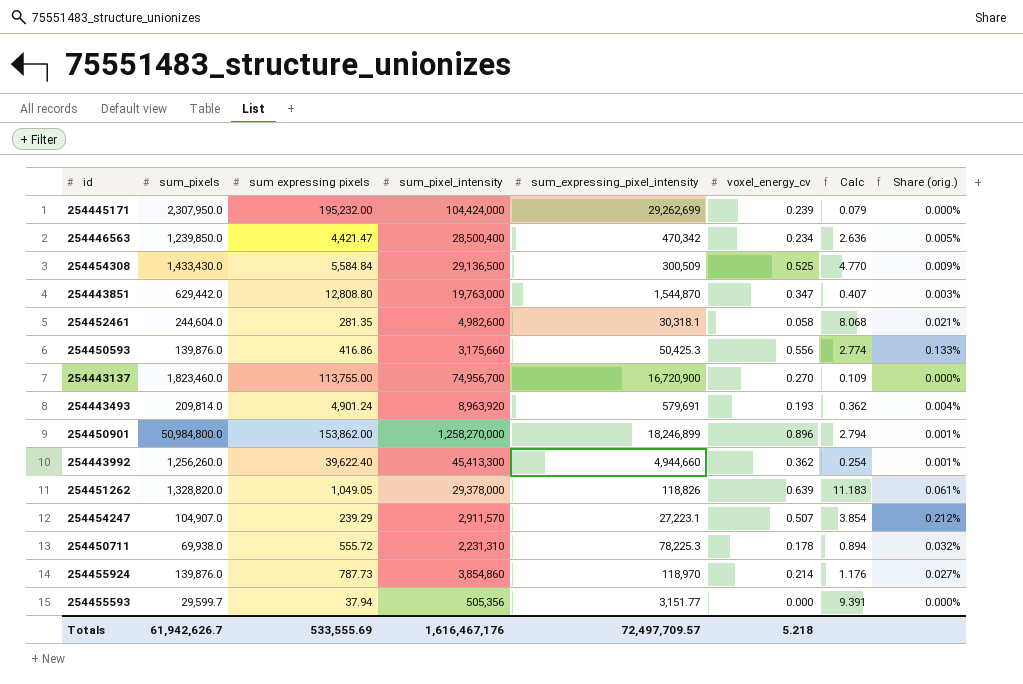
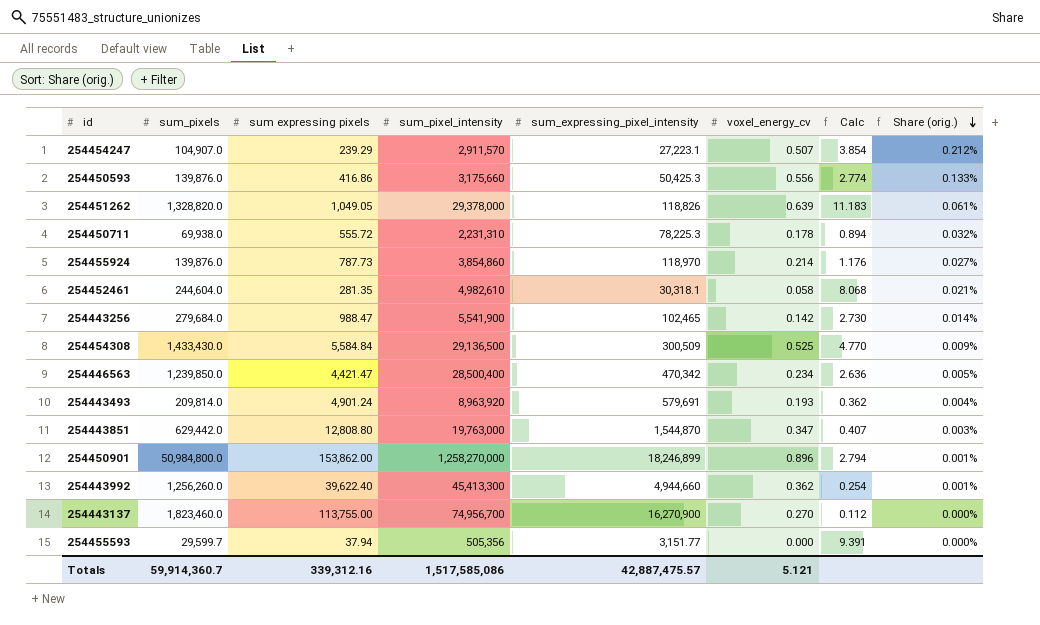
row order: none -> Share (orig.) descending
row 254445171: 2,307,950.0 | 195,232.00 | 104,424,000 | 29,262,699 | 0.239 | 0.079 | 0.000% -> none
254452461 | sum_pixel_intensity: 4,982,600 -> 4,982,610
row 254443256: none -> 279,684.0 | 988.47 | 5,541,900 | 102,465 | 0.142 | 2.730 | 0.014%
254443137 | sum_expressing_pixel_intensity: 16,720,900 -> 16,270,900
254443137 | Calc: 0.109 -> 0.112
Totals | sum_pixels: 61,942,626.7 -> 59,914,360.7
Totals | sum expressing pixels: 533,555.69 -> 339,312.16
Totals | sum_pixel_intensity: 1,616,467,176 -> 1,517,585,086
Totals | sum_expressing_pixel_intensity: 72,497,709.57 -> 42,887,475.57
Totals | voxel_energy_cv: 5.218 -> 5.121

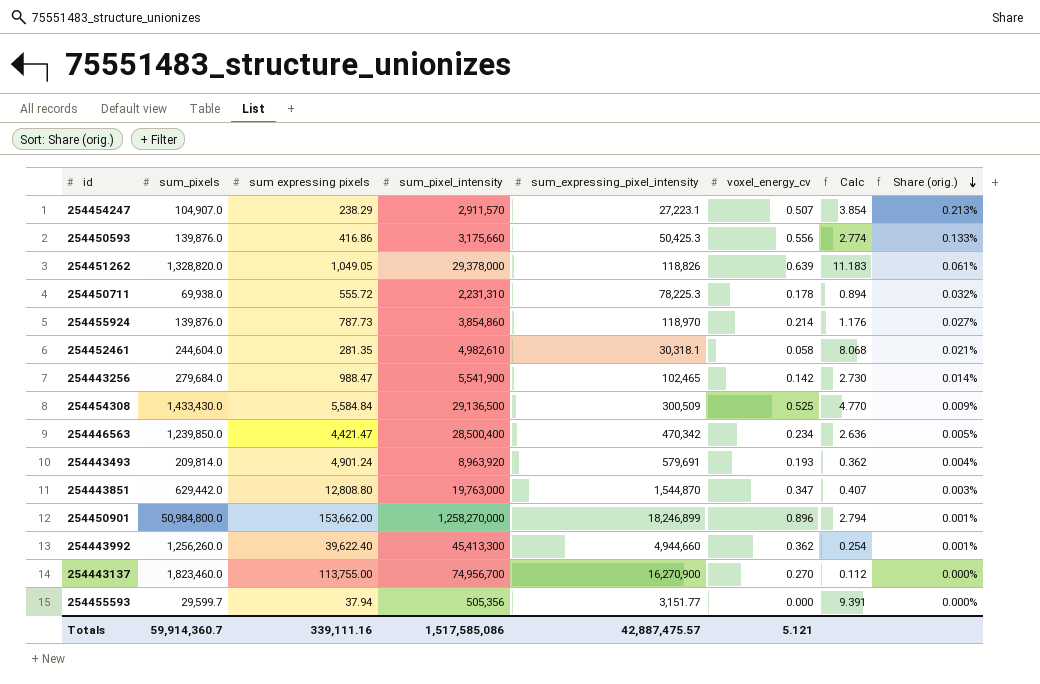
254454247 | sum expressing pixels: 239.29 -> 238.29
254454247 | Share (orig.): 0.212% -> 0.213%
254450901 | sum expressing pixels: 153,862.00 -> 153,662.00
Totals | sum expressing pixels: 339,312.16 -> 339,111.16

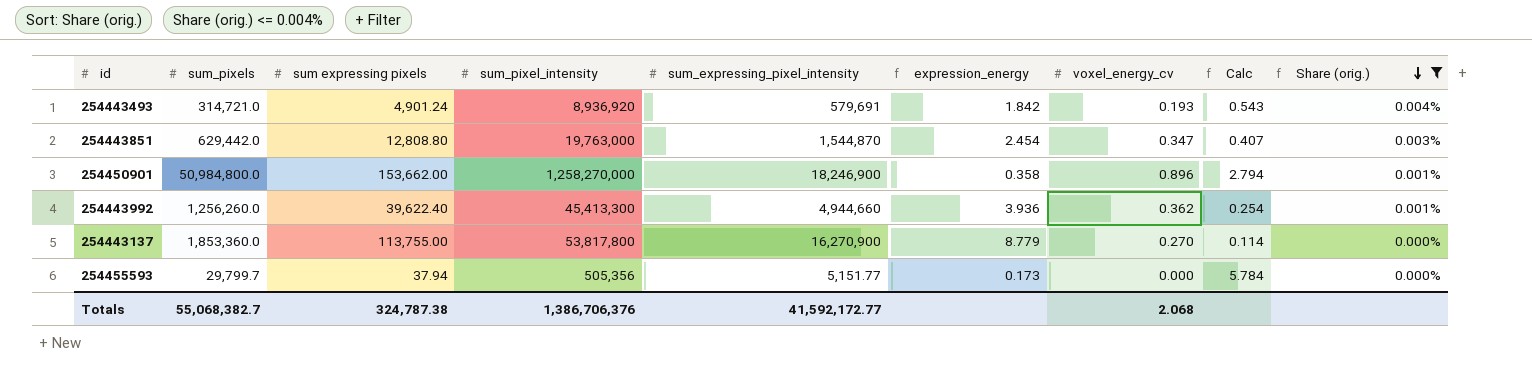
filter: none -> Share (orig.) <= 0.004%
column expression_energy | formula: none -> [sum_expressing_pixel_intensity] / [sum_pixels]
254443493 | sum_pixels: 209,814.0 -> 314,721.0
254443493 | sum_pixel_intensity: 8,963,920 -> 8,936,920
254443493 | Calc: 0.362 -> 0.543
254450901 | sum_expressing_pixel_intensity: 18,246,899 -> 18,246,900
254443137 | sum_pixels: 1,823,460.0 -> 1,853,360.0
254443137 | sum_pixel_intensity: 74,956,700 -> 53,817,800
254443137 | Calc: 0.112 -> 0.114
254455593 | sum_pixels: 29,599.7 -> 29,799.7
254455593 | sum_expressing_pixel_intensity: 3,151.77 -> 5,151.77
254455593 | Calc: 9.391 -> 5.784
Totals | sum_pixels: 59,914,360.7 -> 55,068,382.7
Totals | sum expressing pixels: 339,111.16 -> 324,787.38
Totals | sum_pixel_intensity: 1,517,585,086 -> 1,386,706,376
Totals | sum_expressing_pixel_intensity: 42,887,475.57 -> 41,592,172.77
Totals | voxel_energy_cv: 5.121 -> 2.068

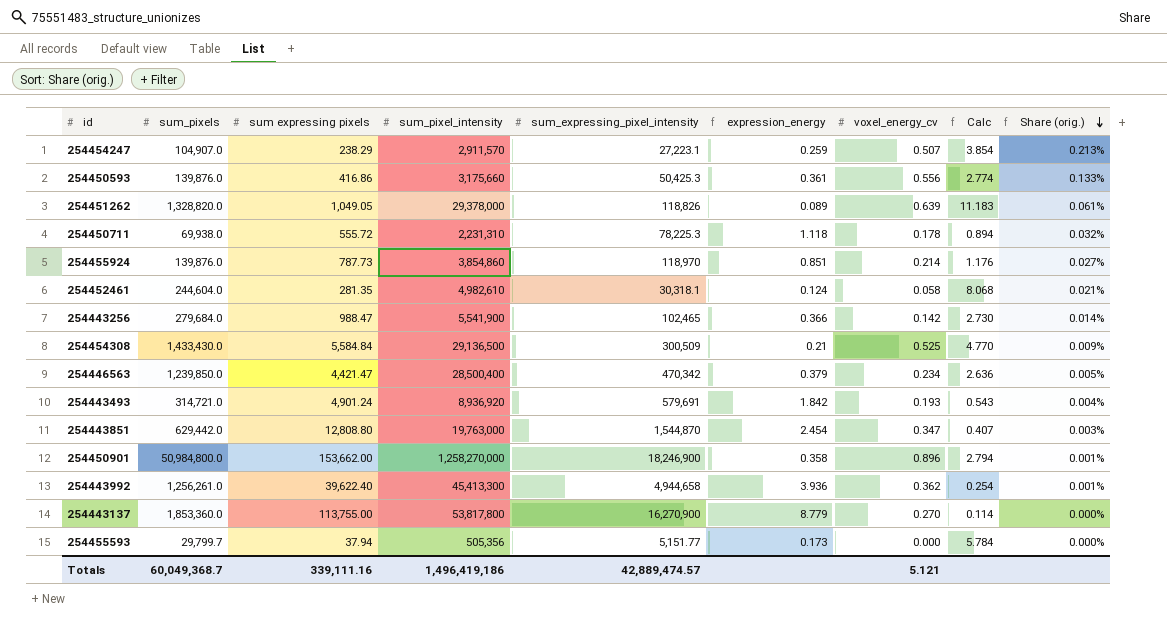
filter: Share (orig.) <= 0.004% -> none
254443992 | sum_pixels: 1,256,260.0 -> 1,256,261.0
254443992 | sum_expressing_pixel_intensity: 4,944,660 -> 4,944,658
Totals | sum_pixels: 55,068,382.7 -> 60,049,368.7
Totals | sum expressing pixels: 324,787.38 -> 339,111.16
Totals | sum_pixel_intensity: 1,386,706,376 -> 1,496,419,186
Totals | sum_expressing_pixel_intensity: 41,592,172.77 -> 42,889,474.57
Totals | voxel_energy_cv: 2.068 -> 5.121

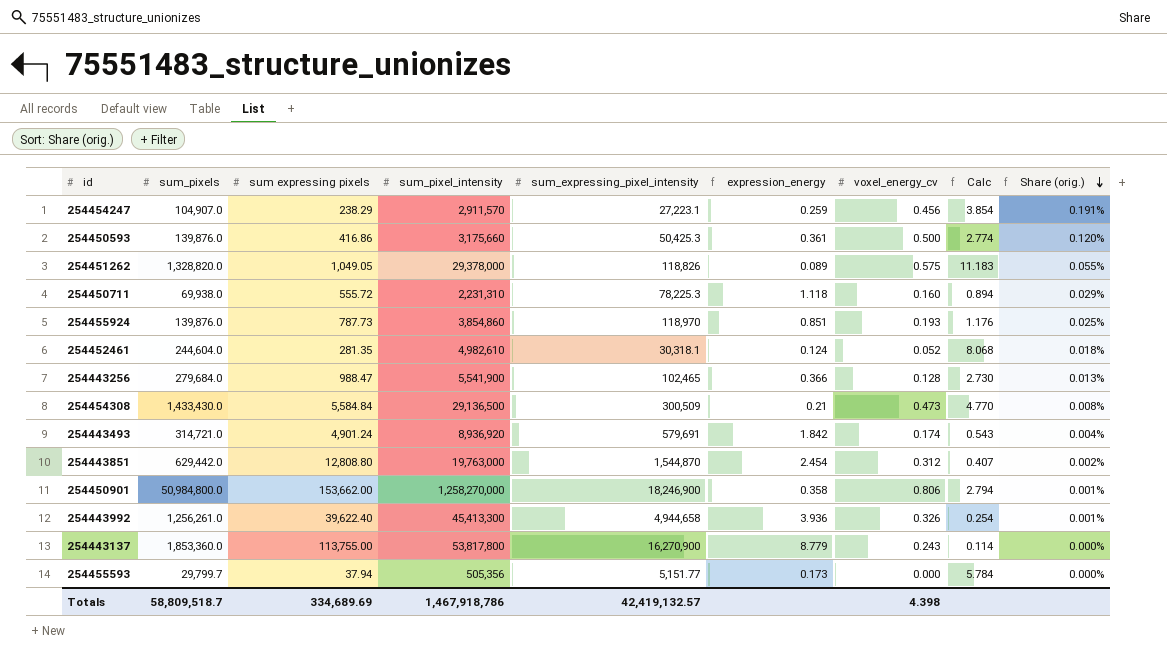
row 254446563: 1,239,850.0 | 4,421.47 | 28,500,400 | 470,342 | 0.379 | 0.234 | 2.636 | 0.005% -> none
254454247 | voxel_energy_cv: 0.507 -> 0.456
254454247 | Share (orig.): 0.213% -> 0.191%
254450593 | voxel_energy_cv: 0.556 -> 0.500
254450593 | Share (orig.): 0.133% -> 0.120%
254451262 | voxel_energy_cv: 0.639 -> 0.575
254451262 | Share (orig.): 0.061% -> 0.055%
254450711 | voxel_energy_cv: 0.178 -> 0.160
254450711 | Share (orig.): 0.032% -> 0.029%
254455924 | voxel_energy_cv: 0.214 -> 0.193
254455924 | Share (orig.): 0.027% -> 0.025%
254452461 | voxel_energy_cv: 0.058 -> 0.052
254452461 | Share (orig.): 0.021% -> 0.018%
254443256 | voxel_energy_cv: 0.142 -> 0.128
254443256 | Share (orig.): 0.014% -> 0.013%
254454308 | voxel_energy_cv: 0.525 -> 0.473
254454308 | Share (orig.): 0.009% -> 0.008%
254443493 | voxel_energy_cv: 0.193 -> 0.174
254443851 | voxel_energy_cv: 0.347 -> 0.312
254443851 | Share (orig.): 0.003% -> 0.002%
254450901 | voxel_energy_cv: 0.896 -> 0.806
254443992 | voxel_energy_cv: 0.362 -> 0.326
254443137 | voxel_energy_cv: 0.270 -> 0.243
Totals | sum_pixels: 60,049,368.7 -> 58,809,518.7
Totals | sum expressing pixels: 339,111.16 -> 334,689.69
Totals | sum_pixel_intensity: 1,496,419,186 -> 1,467,918,786
Totals | sum_expressing_pixel_intensity: 42,889,474.57 -> 42,419,132.57
Totals | voxel_energy_cv: 5.121 -> 4.398

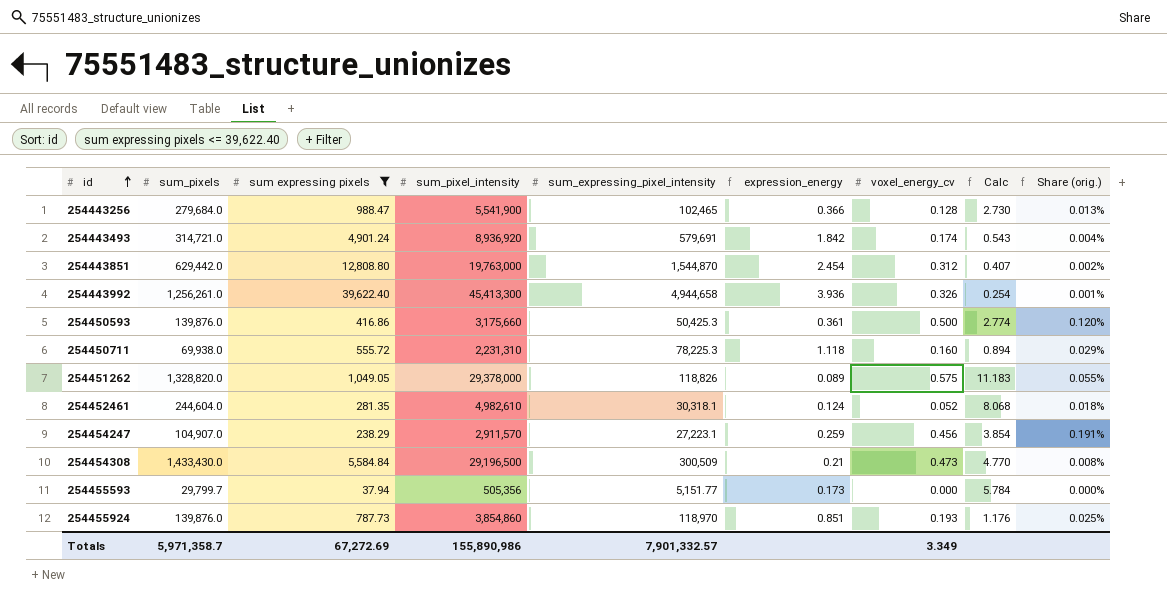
filter: none -> sum expressing pixels <= 39,622.40
row order: Share (orig.) descending -> id ascending
254454308 | sum_pixel_intensity: 29,136,500 -> 29,196,500
Totals | sum_pixels: 58,809,518.7 -> 5,971,358.7
Totals | sum expressing pixels: 334,689.69 -> 67,272.69
Totals | sum_pixel_intensity: 1,467,918,786 -> 155,890,986
Totals | sum_expressing_pixel_intensity: 42,419,132.57 -> 7,901,332.57
Totals | voxel_energy_cv: 4.398 -> 3.349

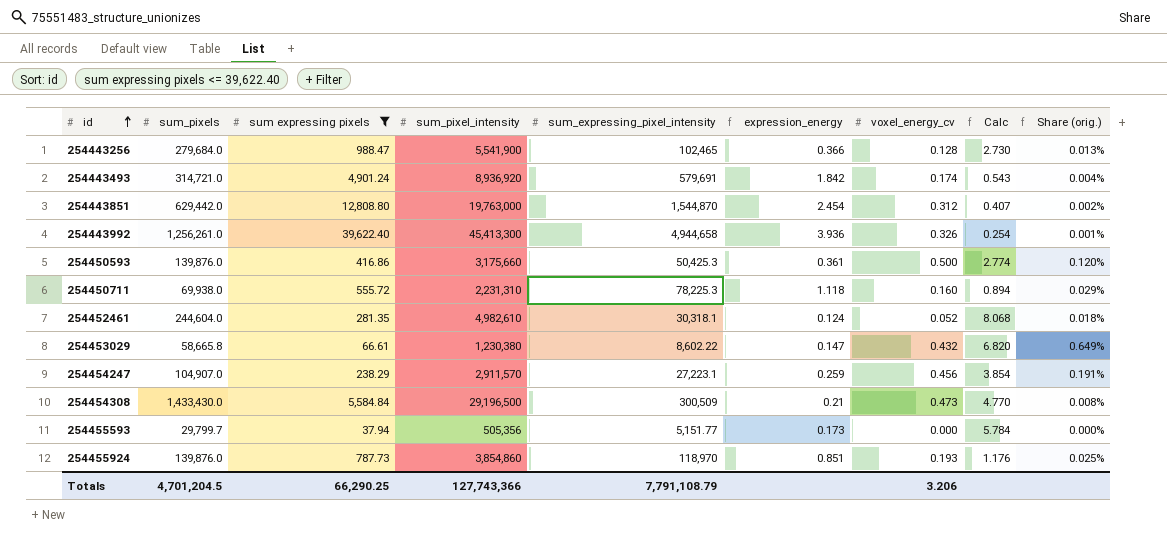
row 254451262: 1,328,820.0 | 1,049.05 | 29,378,000 | 118,826 | 0.089 | 0.575 | 11.183 | 0.055% -> none
row 254453029: none -> 58,665.8 | 66.61 | 1,230,380 | 8,602.22 | 0.147 | 0.432 | 6.820 | 0.649%
Totals | sum_pixels: 5,971,358.7 -> 4,701,204.5
Totals | sum expressing pixels: 67,272.69 -> 66,290.25
Totals | sum_pixel_intensity: 155,890,986 -> 127,743,366
Totals | sum_expressing_pixel_intensity: 7,901,332.57 -> 7,791,108.79
Totals | voxel_energy_cv: 3.349 -> 3.206

